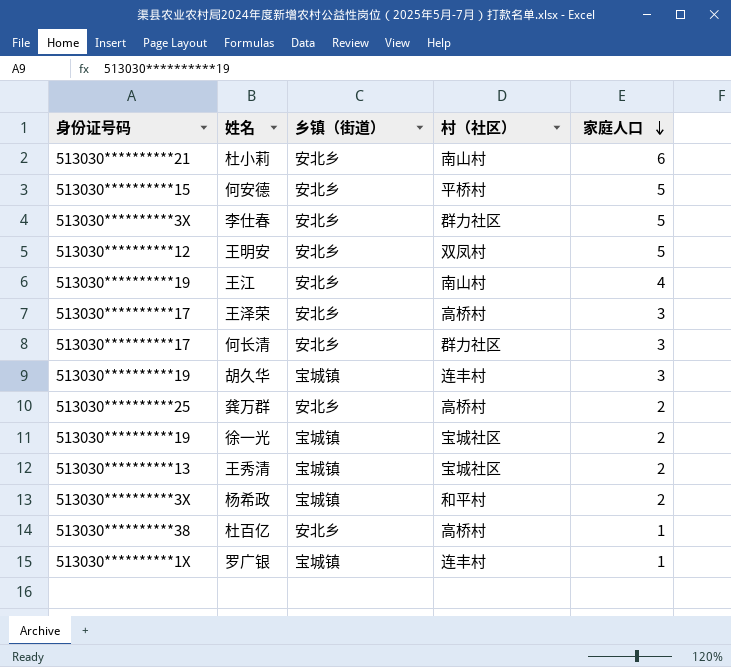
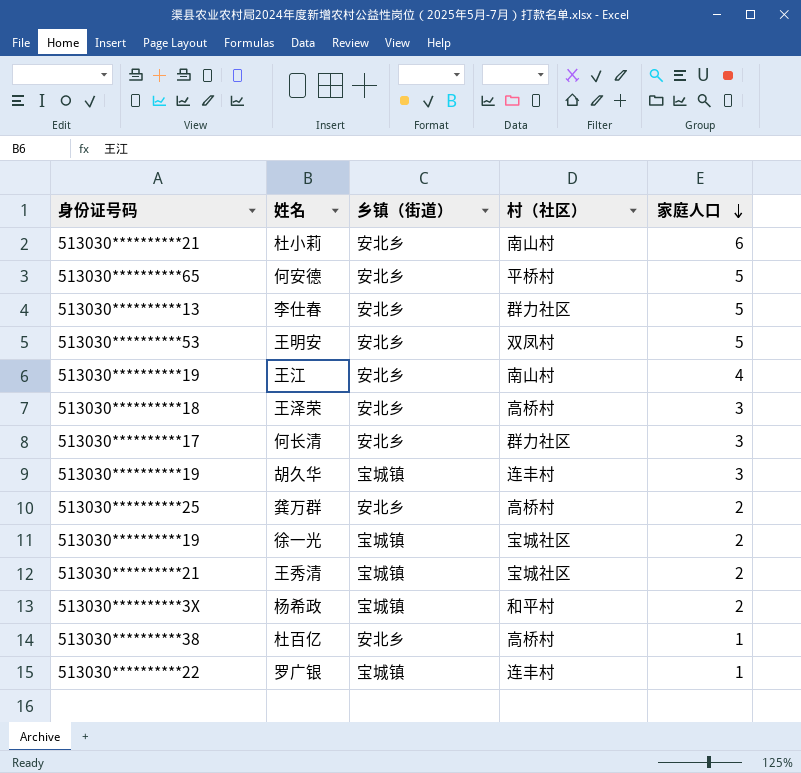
何安德 | 身份证号码: 513030**********15 -> 513030**********65
李仕春 | 身份证号码: 513030**********3X -> 513030**********13
王明安 | 身份证号码: 513030**********12 -> 513030**********53
王泽荣 | 身份证号码: 513030**********17 -> 513030**********18
王秀清 | 身份证号码: 513030**********13 -> 513030**********21
罗广银 | 身份证号码: 513030**********1X -> 513030**********22

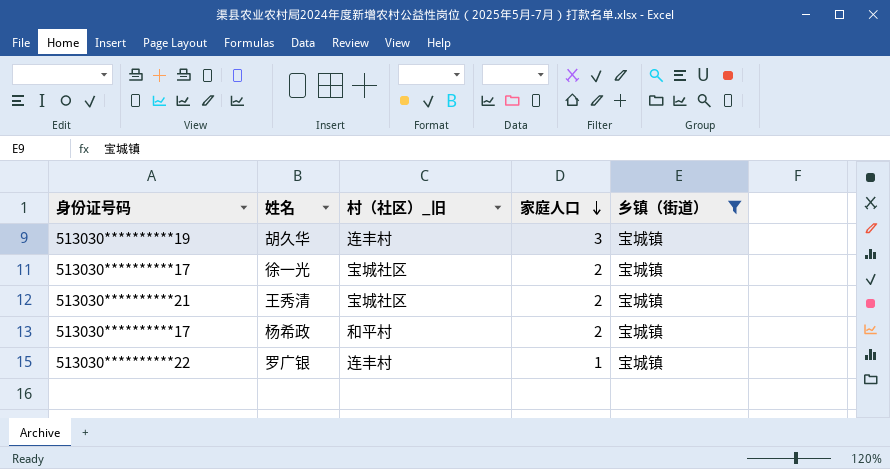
filter: none -> 乡镇（街道） = 宝城镇
column name: 村（社区） -> 村（社区）_旧
column 乡镇（街道） | position: 3 -> 5
徐一光 | 身份证号码: 513030**********19 -> 513030**********17
杨希政 | 身份证号码: 513030**********3X -> 513030**********17

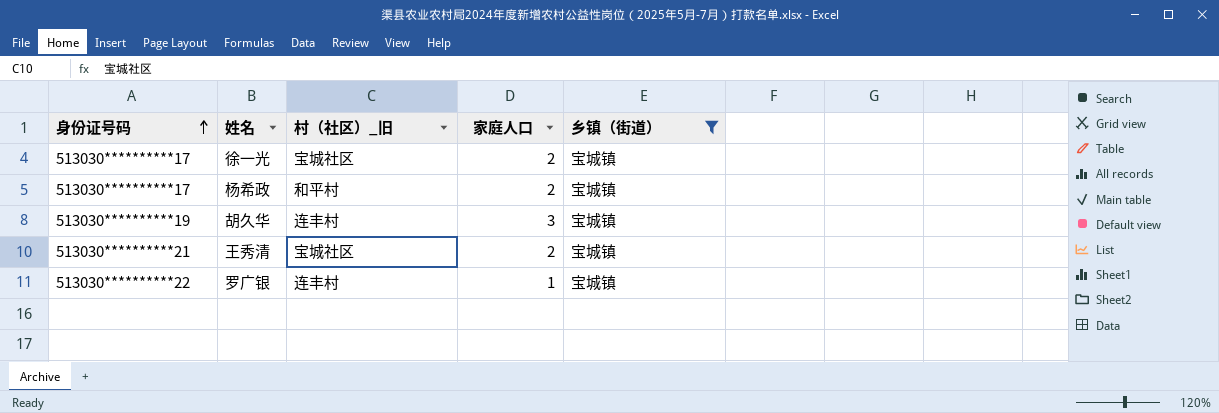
row order: 家庭人口 descending -> 身份证号码 ascending

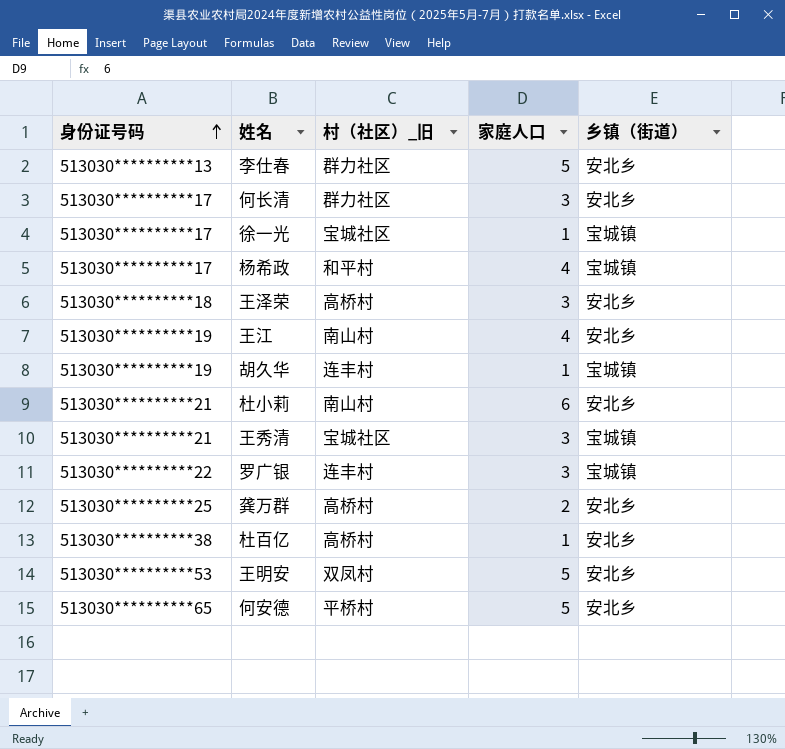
filter: 乡镇（街道） = 宝城镇 -> none
徐一光 | 家庭人口: 2 -> 1
杨希政 | 家庭人口: 2 -> 4
胡久华 | 家庭人口: 3 -> 1
王秀清 | 家庭人口: 2 -> 3
罗广银 | 家庭人口: 1 -> 3

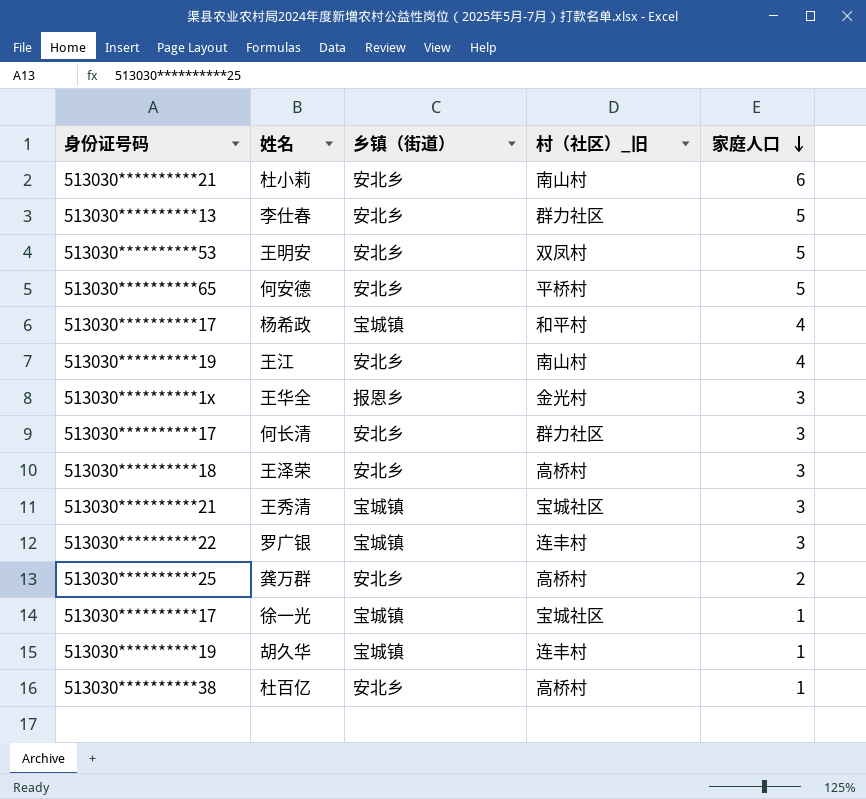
row order: 身份证号码 ascending -> 家庭人口 descending
column 乡镇（街道） | position: 5 -> 3
row 王华全: none -> 513030**********1x | 报恩乡 | 金光村 | 3

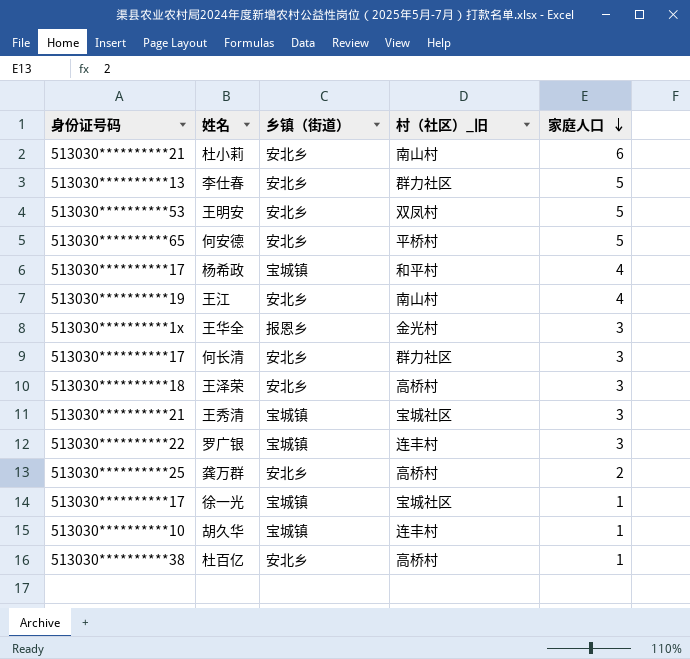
胡久华 | 身份证号码: 513030**********19 -> 513030**********10

